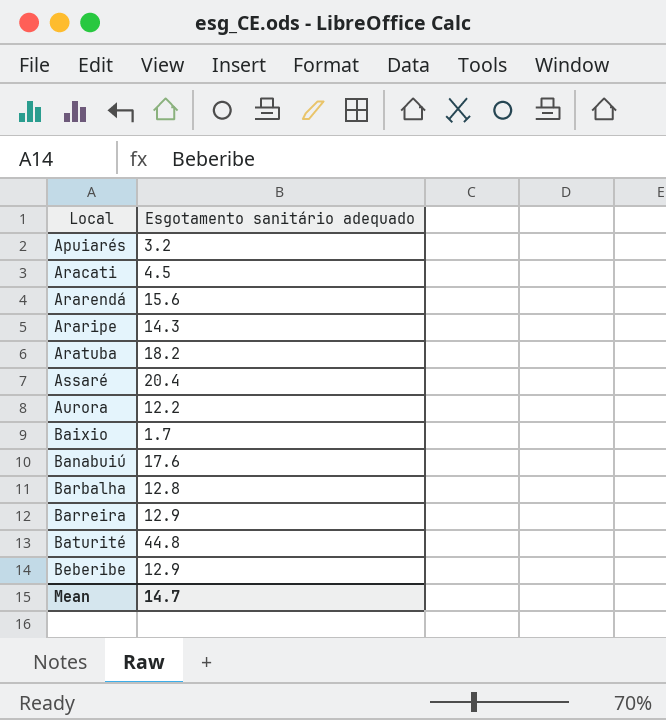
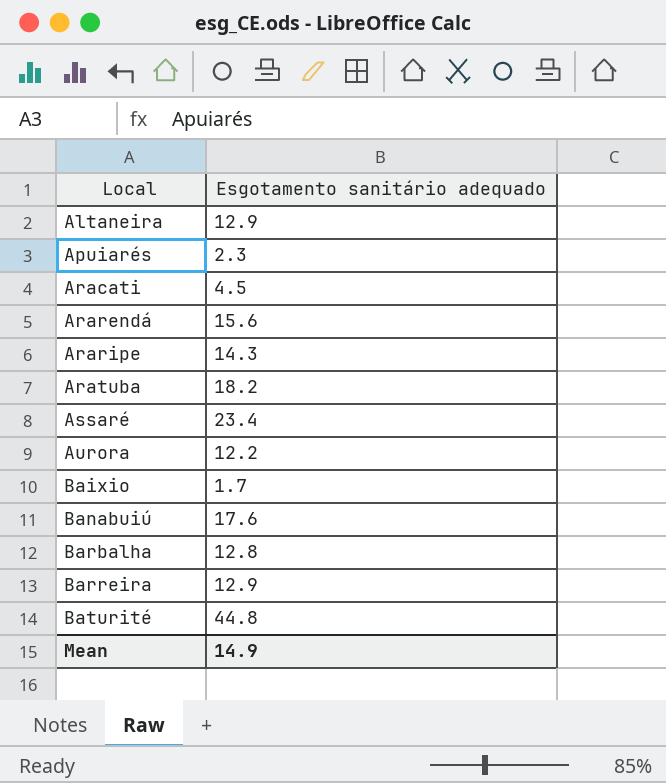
row Beberibe: 12.9 -> none
row Altaneira: none -> 12.9
Apuiarés | Esgotamento sanitário adequado: 3.2 -> 2.3
Assaré | Esgotamento sanitário adequado: 20.4 -> 23.4
Mean | Esgotamento sanitário adequado: 14.7 -> 14.9

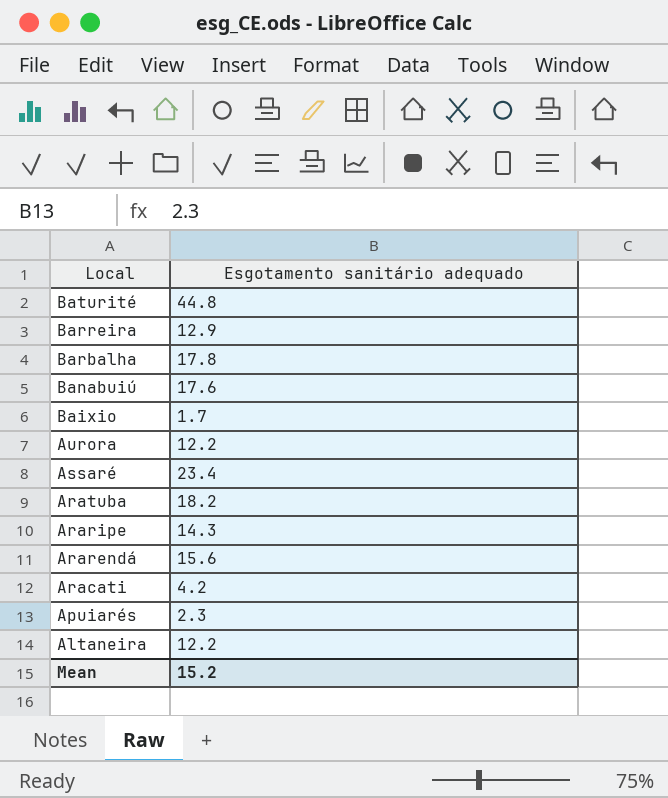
row order: Local ascending -> Local descending
Barbalha | Esgotamento sanitário adequado: 12.8 -> 17.8
Aracati | Esgotamento sanitário adequado: 4.5 -> 4.2
Altaneira | Esgotamento sanitário adequado: 12.9 -> 12.2
Mean | Esgotamento sanitário adequado: 14.9 -> 15.2

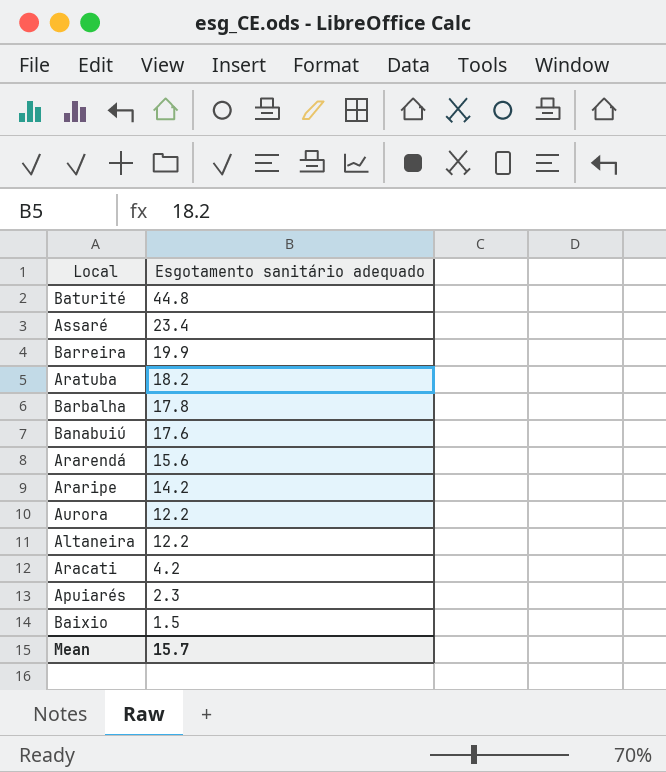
row order: Local descending -> Esgotamento sanitário adequado descending
Barreira | Esgotamento sanitário adequado: 12.9 -> 19.9
Araripe | Esgotamento sanitário adequado: 14.3 -> 14.2
Baixio | Esgotamento sanitário adequado: 1.7 -> 1.5
Mean | Esgotamento sanitário adequado: 15.2 -> 15.7

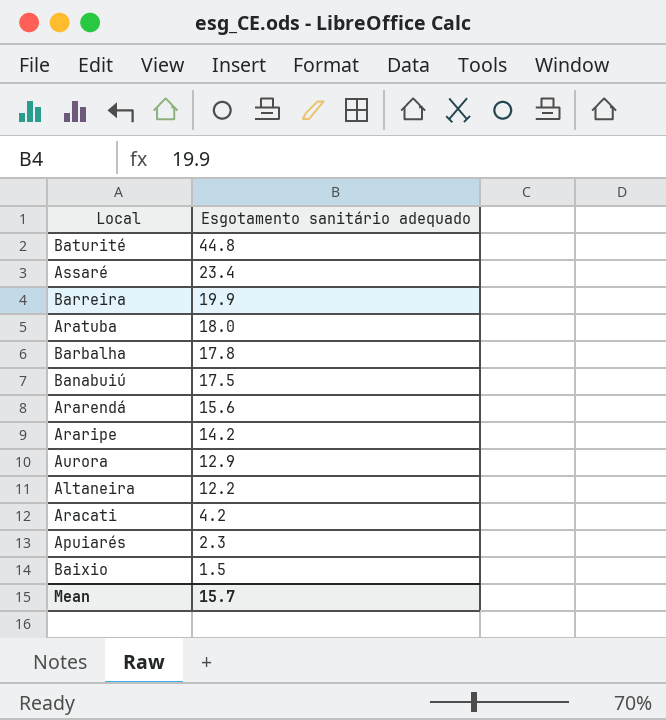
Aratuba | Esgotamento sanitário adequado: 18.2 -> 18.0
Banabuiú | Esgotamento sanitário adequado: 17.6 -> 17.5
Aurora | Esgotamento sanitário adequado: 12.2 -> 12.9

